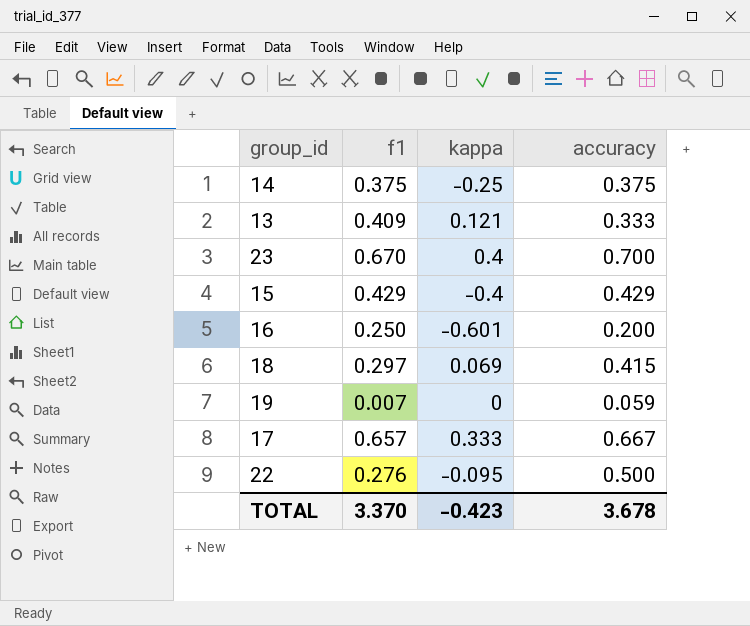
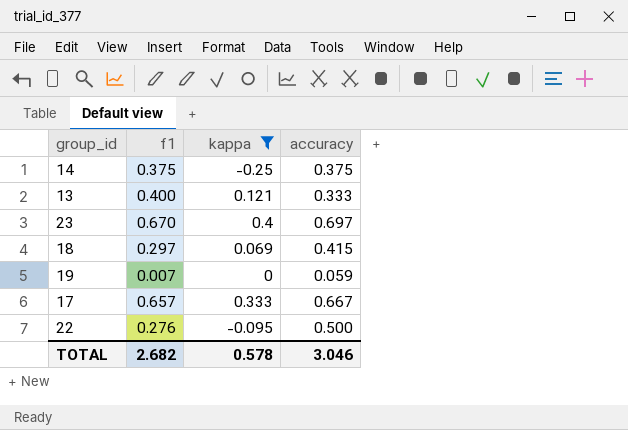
filter: none -> kappa >= -0.25
13 | f1: 0.409 -> 0.400
23 | accuracy: 0.700 -> 0.697
TOTAL | f1: 3.370 -> 2.682
TOTAL | kappa: -0.423 -> 0.578
TOTAL | accuracy: 3.678 -> 3.046

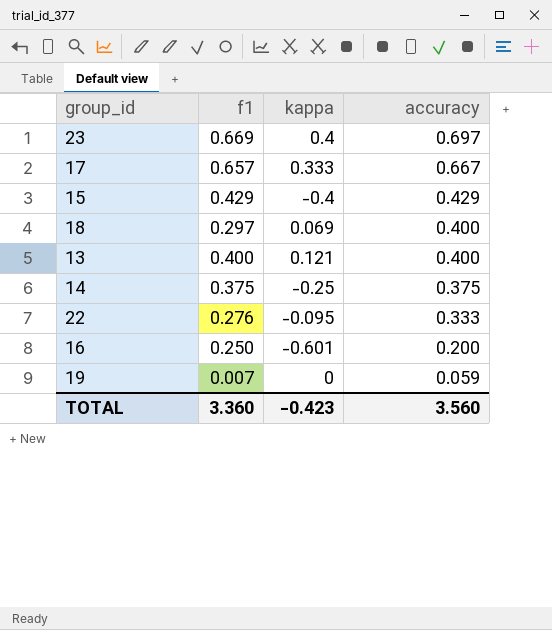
filter: kappa >= -0.25 -> none
row order: none -> accuracy descending
23 | f1: 0.670 -> 0.669
18 | accuracy: 0.415 -> 0.400
13 | accuracy: 0.333 -> 0.400
22 | accuracy: 0.500 -> 0.333
TOTAL | f1: 2.682 -> 3.360
TOTAL | kappa: 0.578 -> -0.423
TOTAL | accuracy: 3.046 -> 3.560

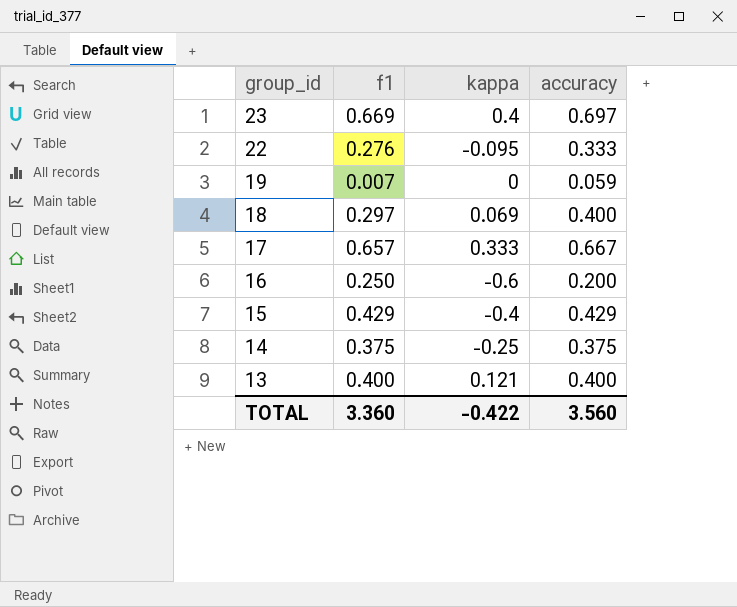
row order: accuracy descending -> group_id descending
16 | kappa: -0.601 -> -0.6
TOTAL | kappa: -0.423 -> -0.422

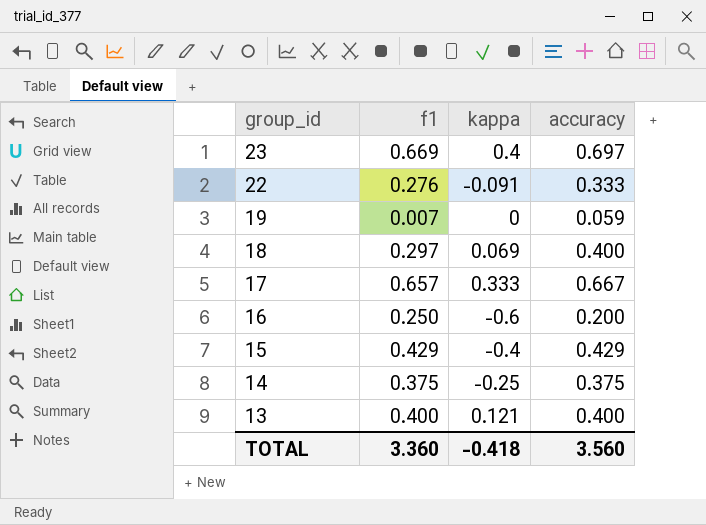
22 | kappa: -0.095 -> -0.091
TOTAL | kappa: -0.422 -> -0.418

